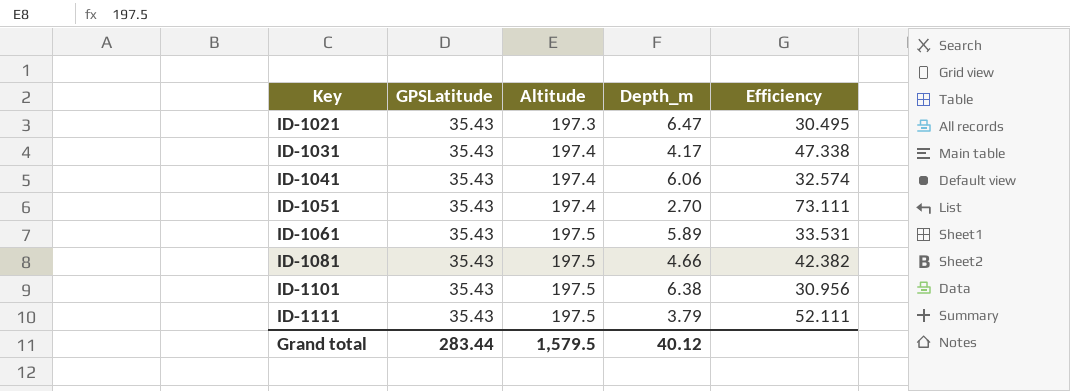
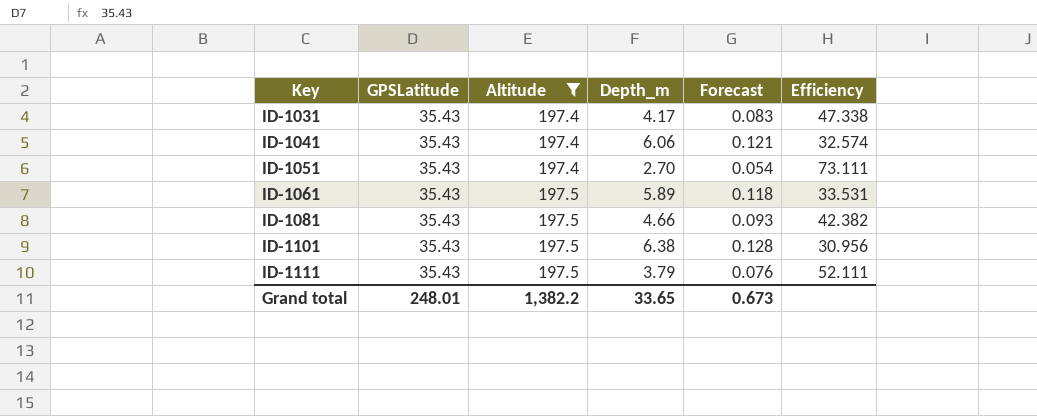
filter: none -> Altitude != 197.3
column Forecast | formula: none -> [Depth_m] * 0.02
Grand total | GPSLatitude: 283.44 -> 248.01
Grand total | Altitude: 1,579.5 -> 1,382.2
Grand total | Depth_m: 40.12 -> 33.65

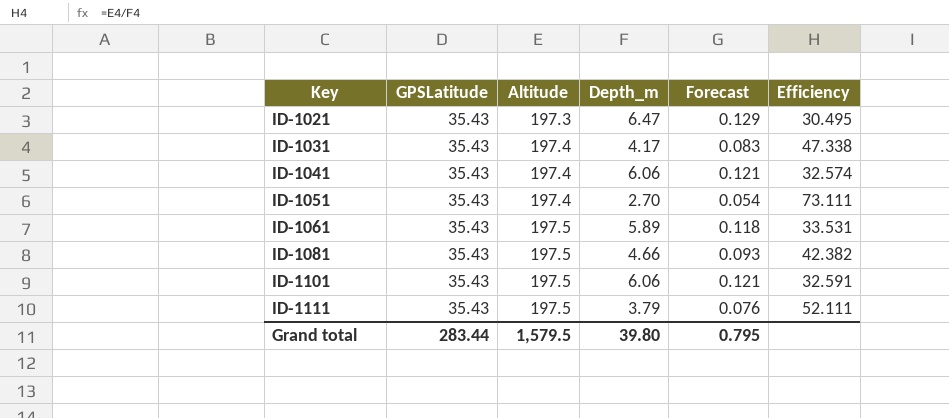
filter: Altitude != 197.3 -> none
ID-1101 | Depth_m: 6.38 -> 6.06
ID-1101 | Forecast: 0.128 -> 0.121
ID-1101 | Efficiency: 30.956 -> 32.591
Grand total | GPSLatitude: 248.01 -> 283.44
Grand total | Altitude: 1,382.2 -> 1,579.5
Grand total | Depth_m: 33.65 -> 39.80
Grand total | Forecast: 0.673 -> 0.795

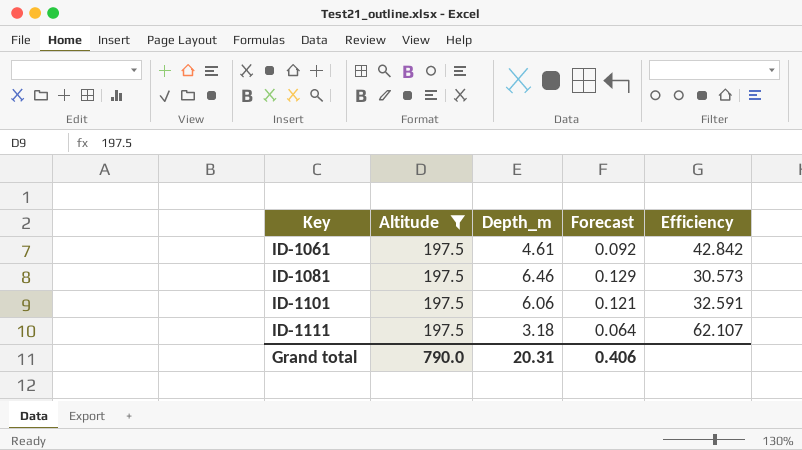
filter: none -> Altitude = 197.5
column GPSLatitude | position: 2 -> none
ID-1061 | Depth_m: 5.89 -> 4.61
ID-1061 | Forecast: 0.118 -> 0.092
ID-1061 | Efficiency: 33.531 -> 42.842
ID-1081 | Depth_m: 4.66 -> 6.46
ID-1081 | Forecast: 0.093 -> 0.129
ID-1081 | Efficiency: 42.382 -> 30.573
ID-1111 | Depth_m: 3.79 -> 3.18
ID-1111 | Forecast: 0.076 -> 0.064
ID-1111 | Efficiency: 52.111 -> 62.107
Grand total | Altitude: 1,579.5 -> 790.0
Grand total | Depth_m: 39.80 -> 20.31
Grand total | Forecast: 0.795 -> 0.406

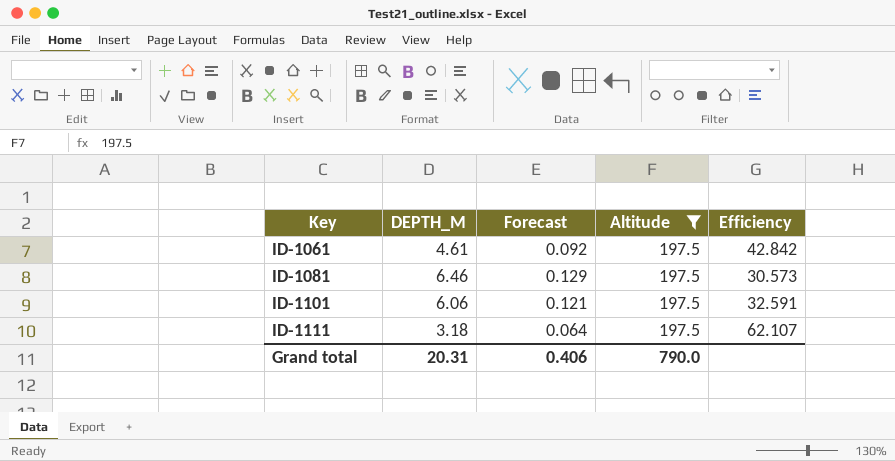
column name: Depth_m -> DEPTH_M
column Altitude | position: 2 -> 4

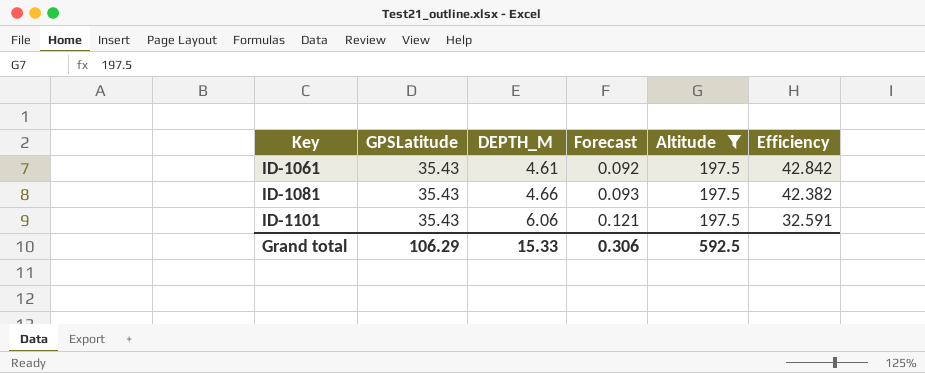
column GPSLatitude | position: none -> 2
row ID-1111: 3.18 | 0.064 | 197.5 | 62.107 -> none
ID-1081 | DEPTH_M: 6.46 -> 4.66
ID-1081 | Forecast: 0.129 -> 0.093
ID-1081 | Efficiency: 30.573 -> 42.382
Grand total | DEPTH_M: 20.31 -> 15.33
Grand total | Forecast: 0.406 -> 0.306
Grand total | Altitude: 790.0 -> 592.5

